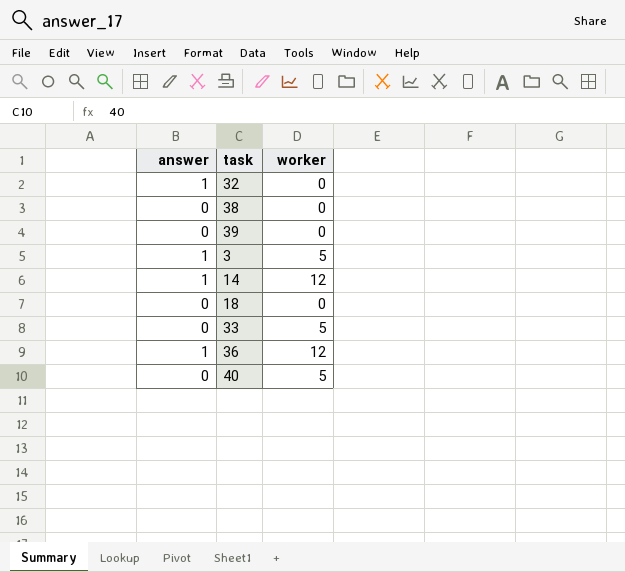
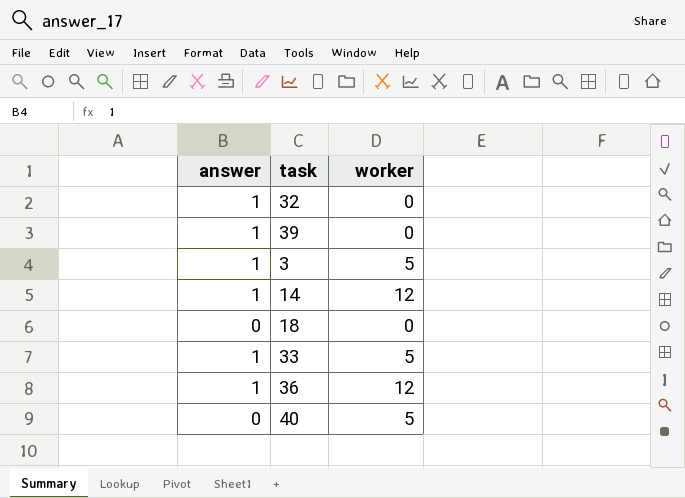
row 38: 0 | 0 -> none
39 | answer: 0 -> 1
33 | answer: 0 -> 1

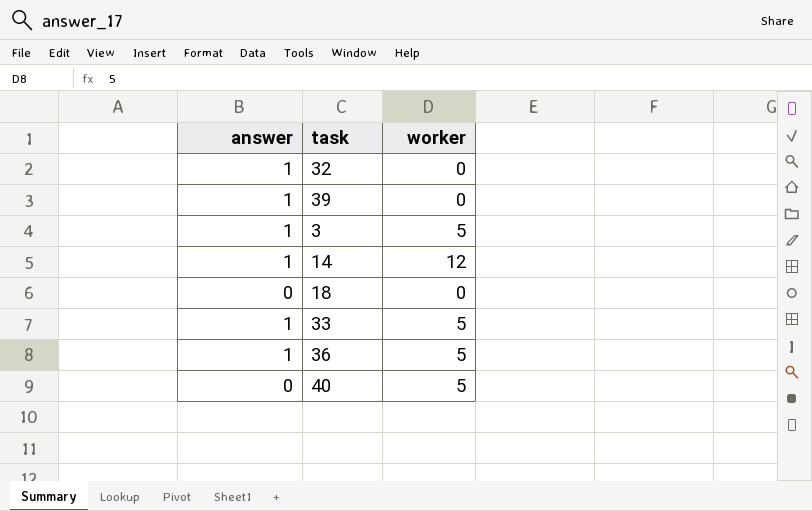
36 | worker: 12 -> 5

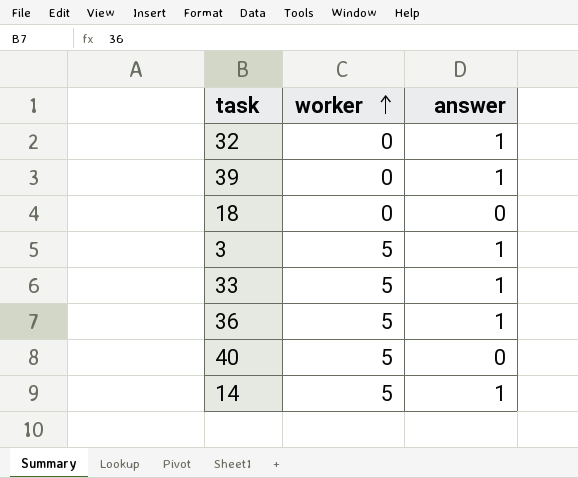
row order: none -> worker ascending
column answer | position: 1 -> 3
14 | worker: 12 -> 5

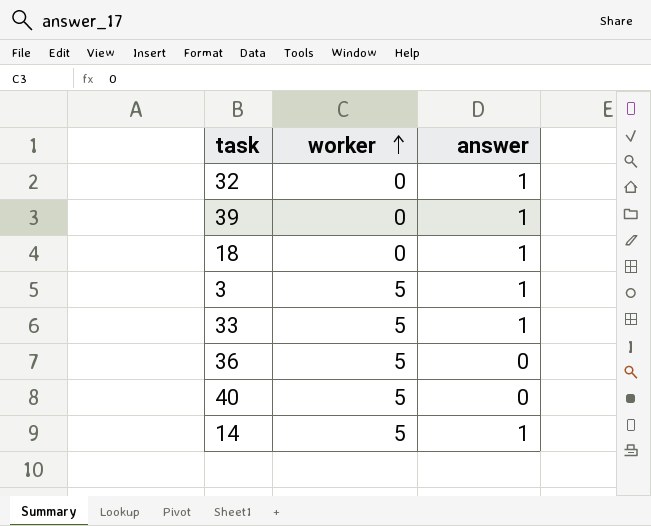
18 | answer: 0 -> 1
36 | answer: 1 -> 0

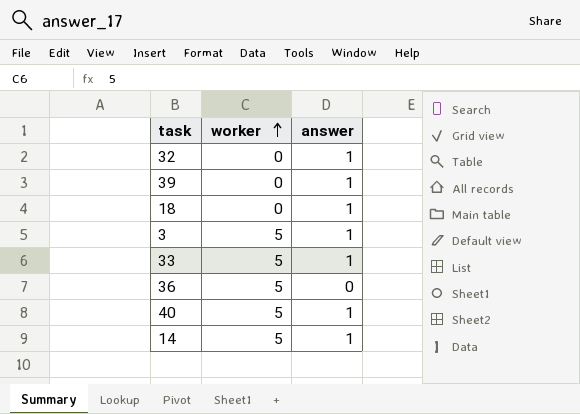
40 | answer: 0 -> 1

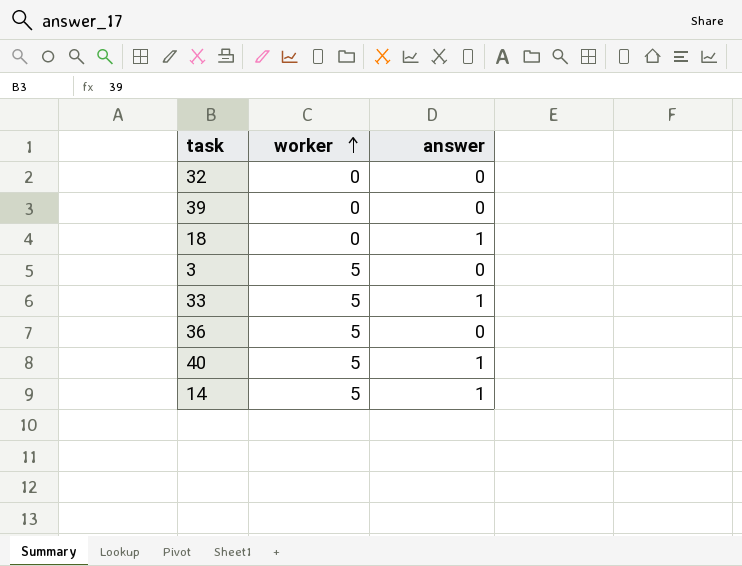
32 | answer: 1 -> 0
39 | answer: 1 -> 0
3 | answer: 1 -> 0

